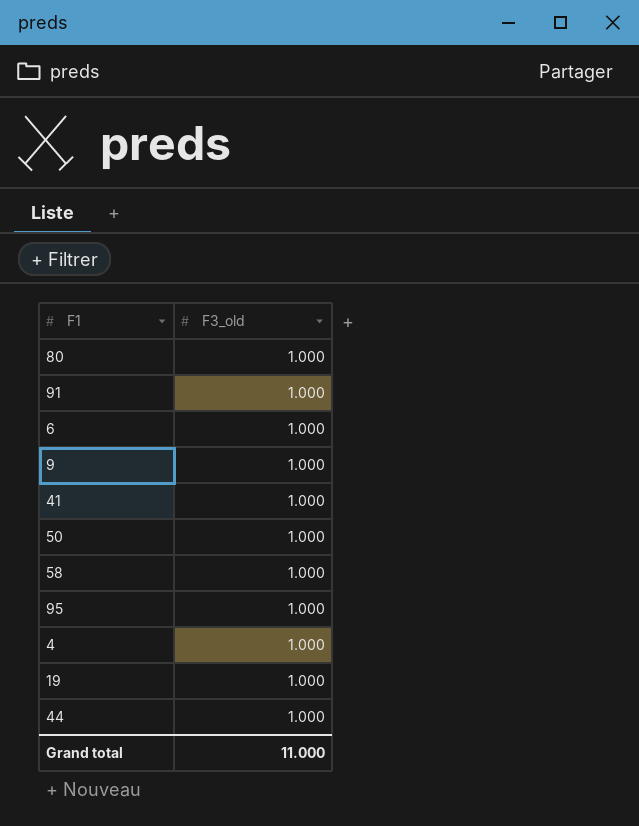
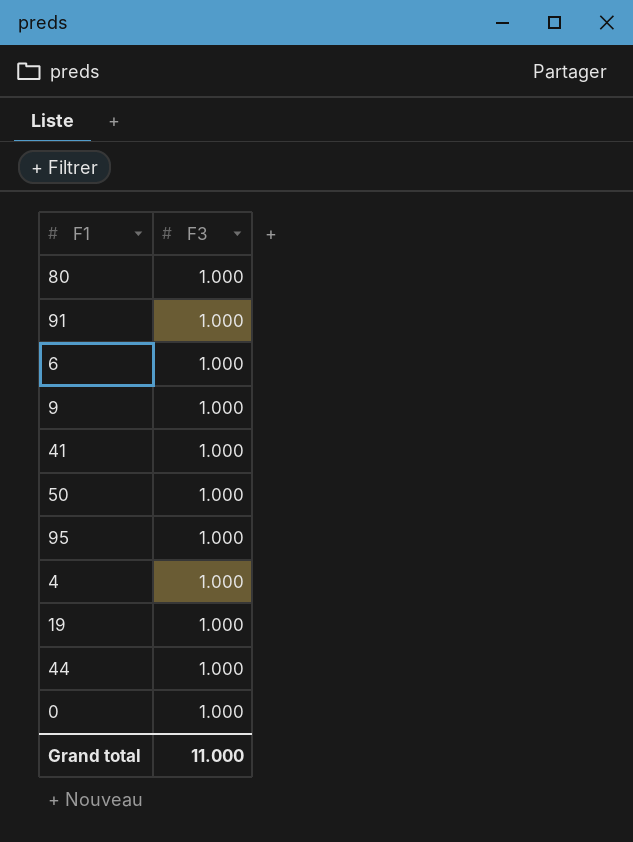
column name: F3_old -> F3
row 58: 1.000 -> none
row 0: none -> 1.000

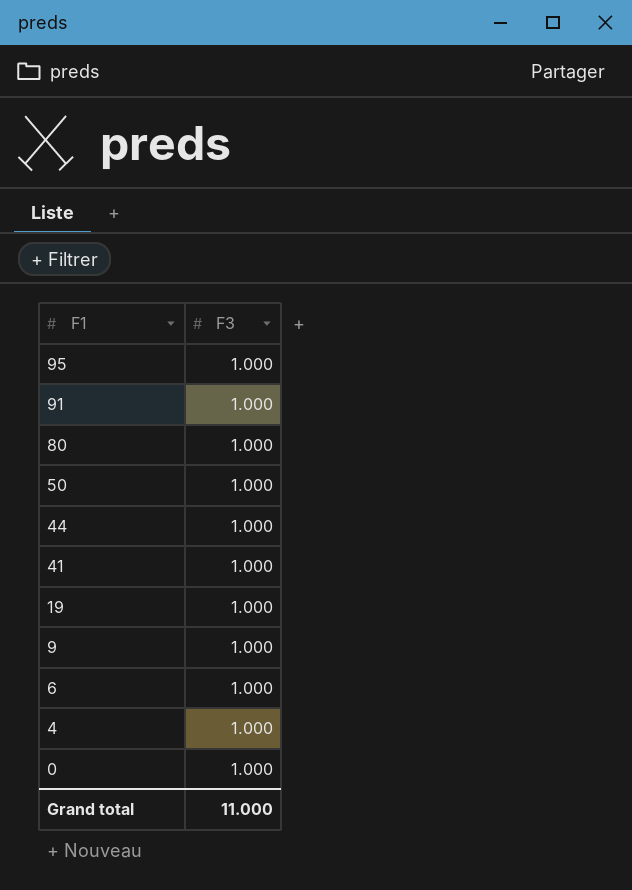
row order: none -> F1 descending

